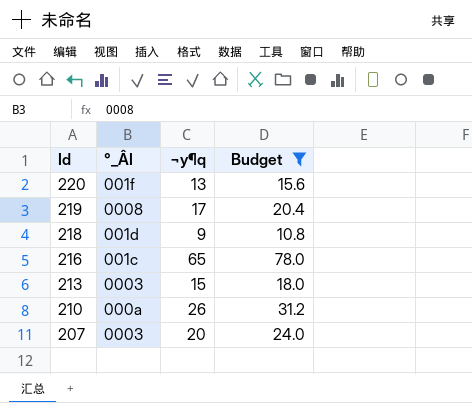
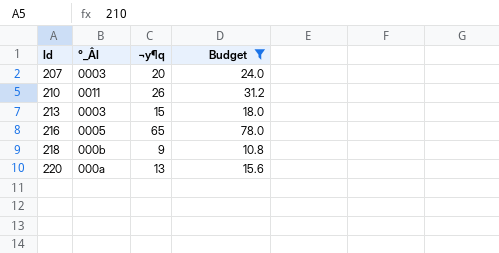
row order: Id descending -> Id ascending
row 219: 0008 | 17 | 20.4 -> none
210 | °_ÂI: 000a -> 0011
216 | °_ÂI: 001c -> 0005
218 | °_ÂI: 001d -> 000b
220 | °_ÂI: 001f -> 000a

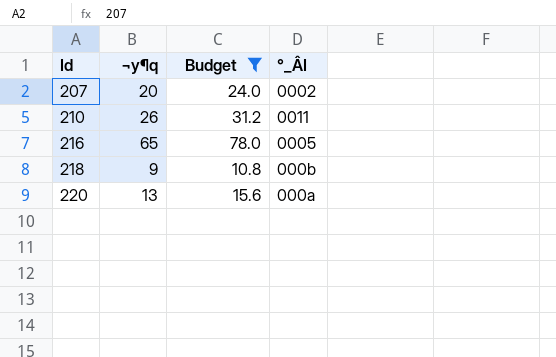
column °_ÂI | position: 2 -> 4
row 213: 0003 | 15 | 18.0 -> none
207 | °_ÂI: 0003 -> 0002

